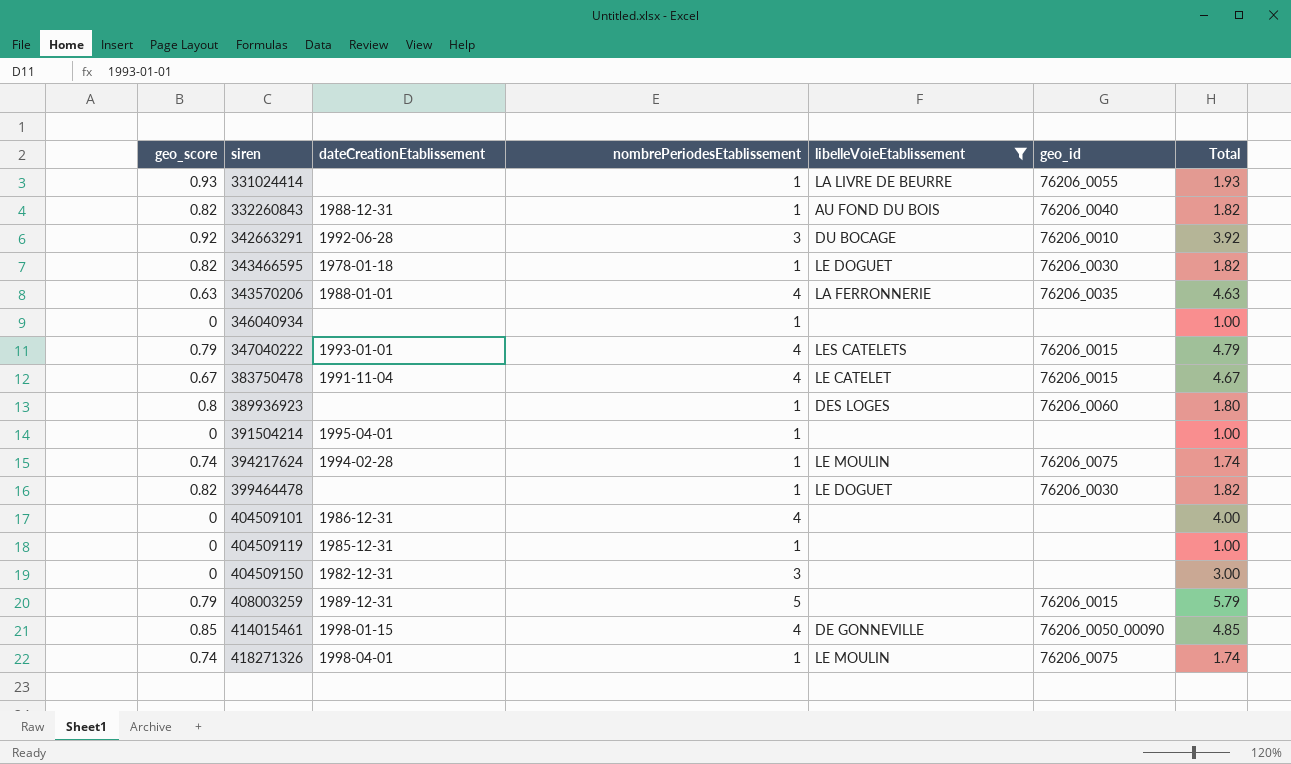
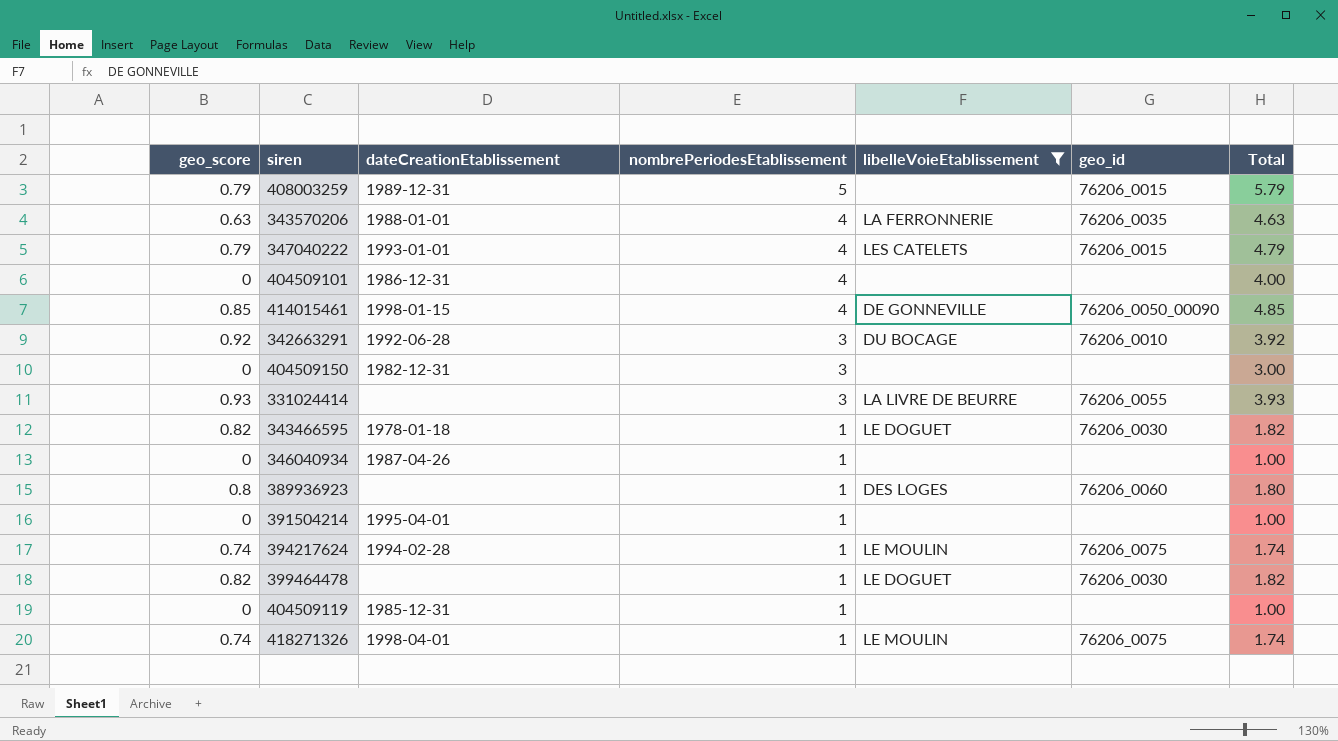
row order: siren ascending -> nombrePeriodesEtablissement descending
row 332260843: 0.82 | 1988-12-31 | 1 | AU FOND DU BOIS | 76206_0040 | 1.82 -> none
row 383750478: 0.67 | 1991-11-04 | 4 | LE CATELET | 76206_0015 | 4.67 -> none
331024414 | nombrePeriodesEtablissement: 1 -> 3
331024414 | Total: 1.93 -> 3.93
346040934 | dateCreationEtablissement: none -> 1987-04-26

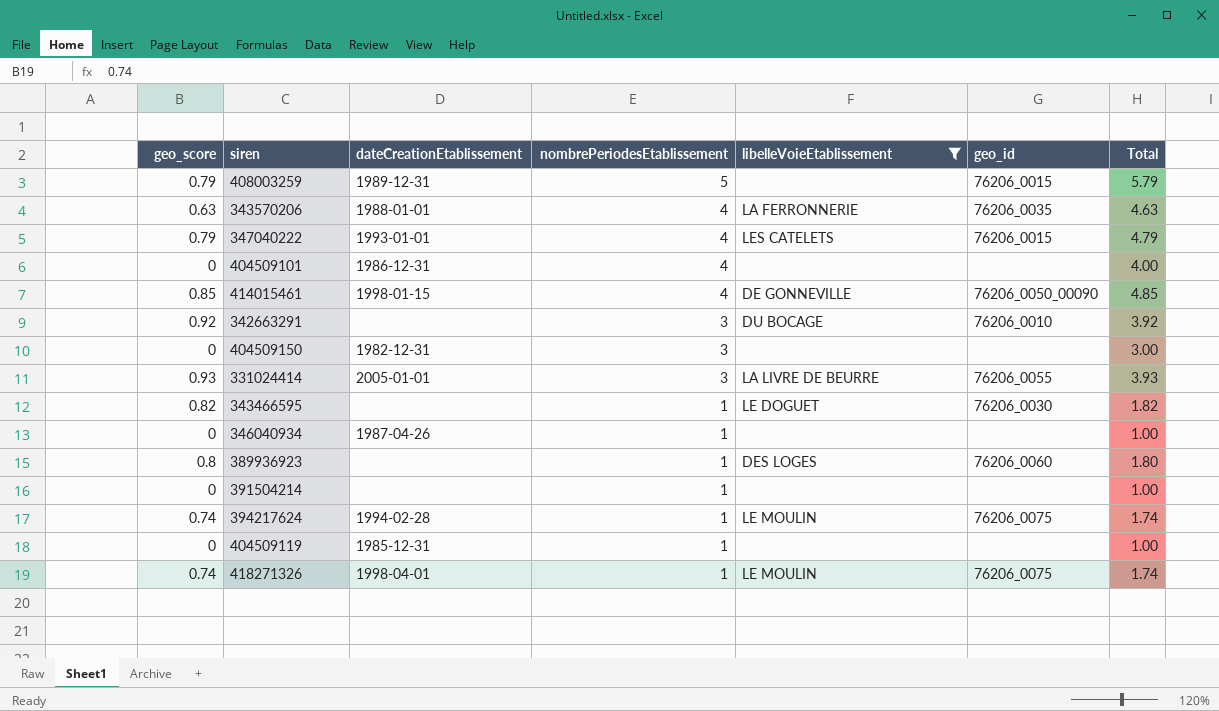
row 399464478: 0.82 | none | 1 | LE DOGUET | 76206_0030 | 1.82 -> none
342663291 | dateCreationEtablissement: 1992-06-28 -> none
331024414 | dateCreationEtablissement: none -> 2005-01-01
343466595 | dateCreationEtablissement: 1978-01-18 -> none
391504214 | dateCreationEtablissement: 1995-04-01 -> none

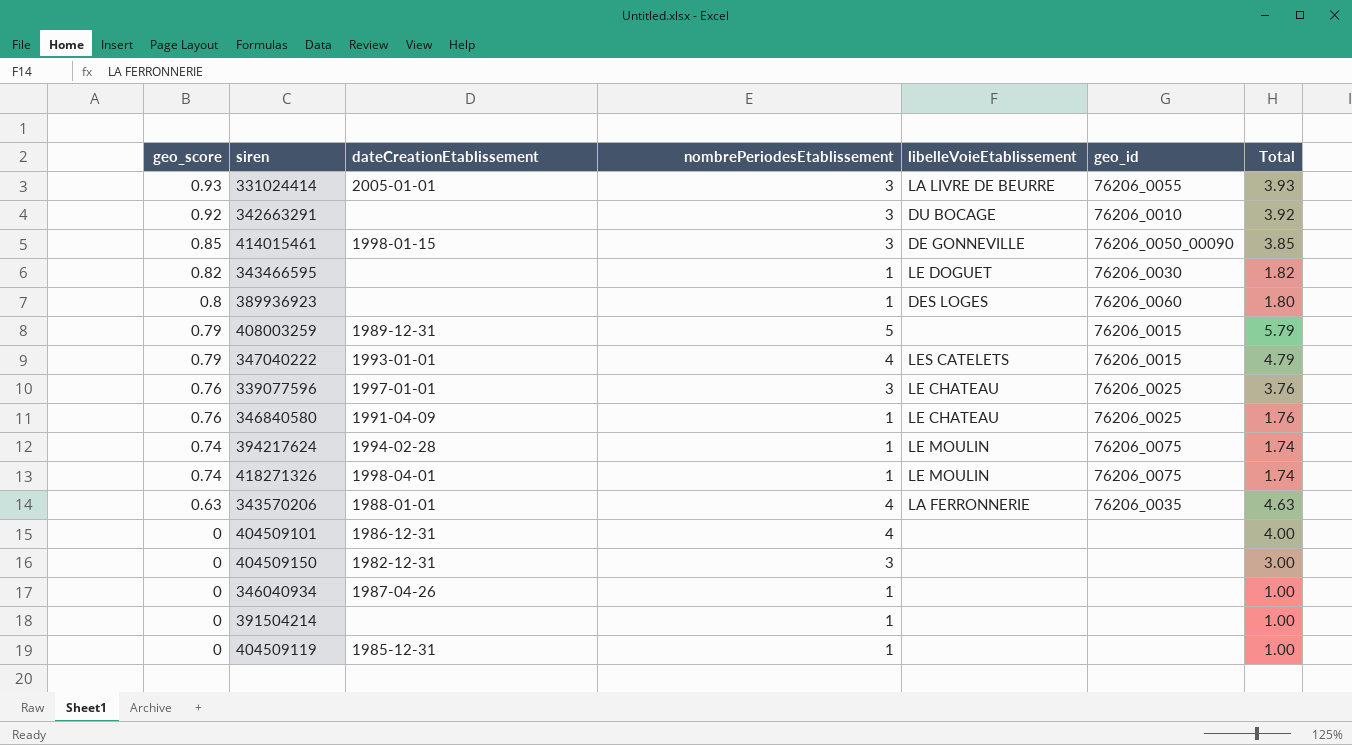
filter: libelleVoieEtablissement != LE CHATEAU -> none
row order: nombrePeriodesEtablissement descending -> geo_score descending
414015461 | nombrePeriodesEtablissement: 4 -> 3
414015461 | Total: 4.85 -> 3.85

